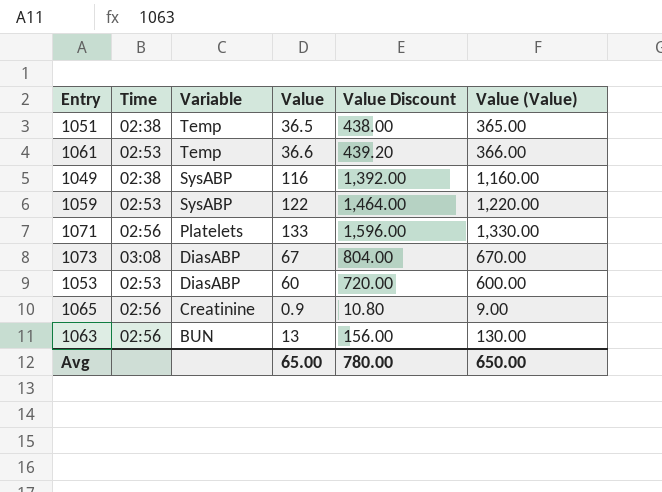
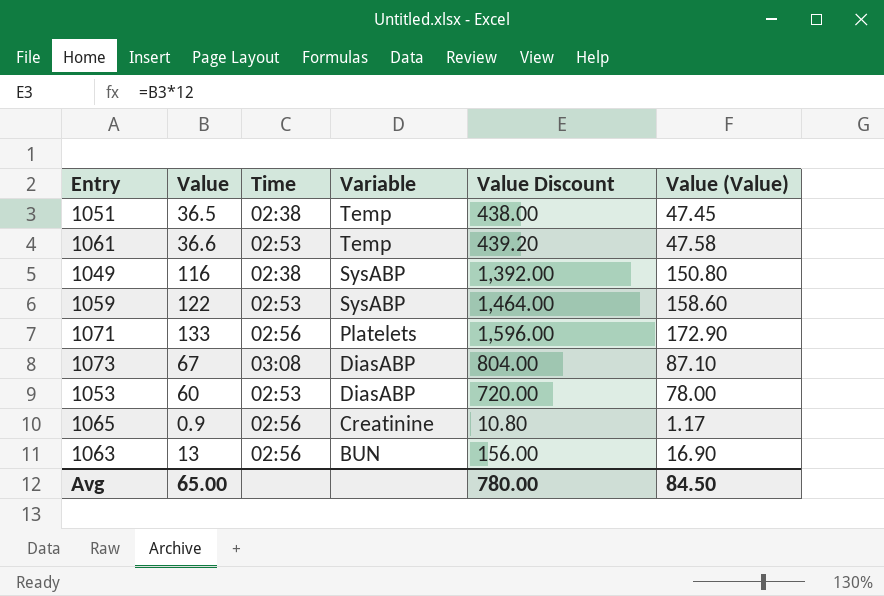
column Value | position: 4 -> 2
column Value (Value) | formula: [Value] * 10 -> [Value] * 1.3
Avg | Value (Value): 650.00 -> 84.50

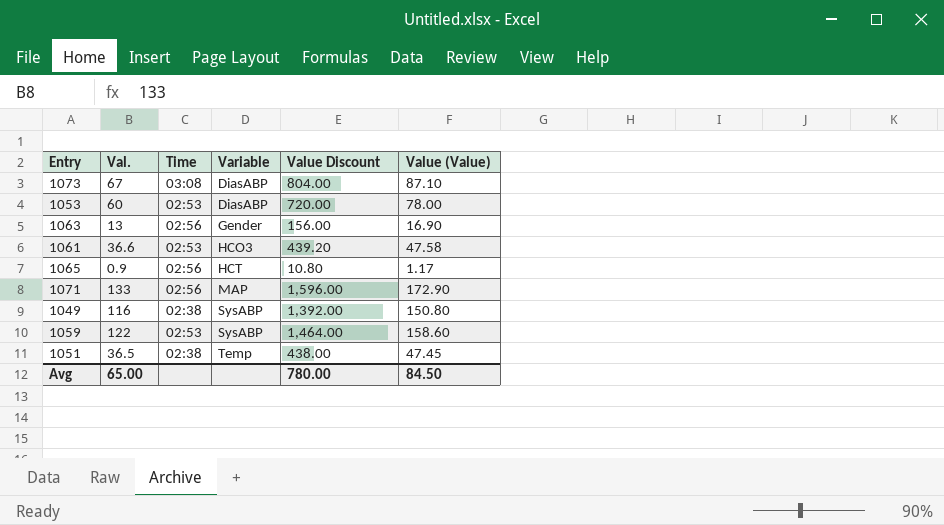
row order: Variable descending -> Variable ascending
column name: Value -> Val.
1063 | Variable: BUN -> Gender
1061 | Variable: Temp -> HCO3
1065 | Variable: Creatinine -> HCT
1071 | Variable: Platelets -> MAP

